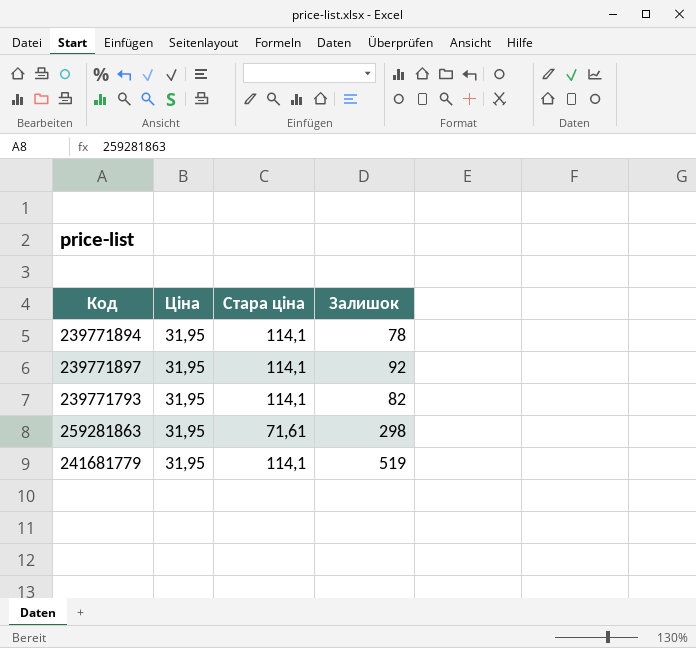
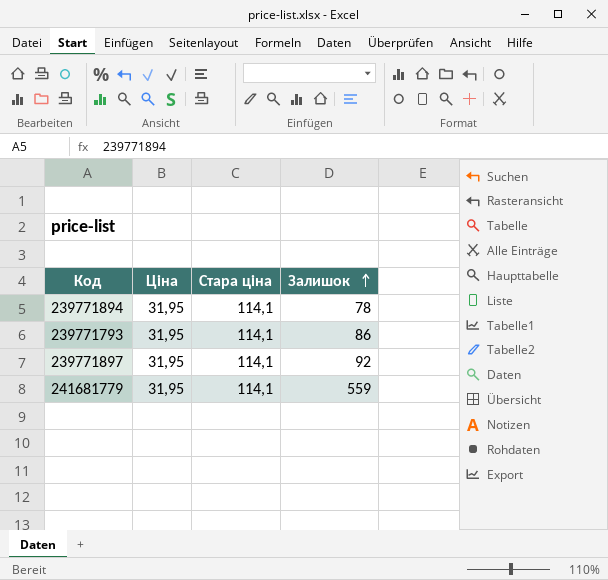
row order: none -> Залишок ascending
row 259281863: 31,95 | 71,61 | 298 -> none
239771793 | Залишок: 82 -> 86
241681779 | Залишок: 519 -> 559

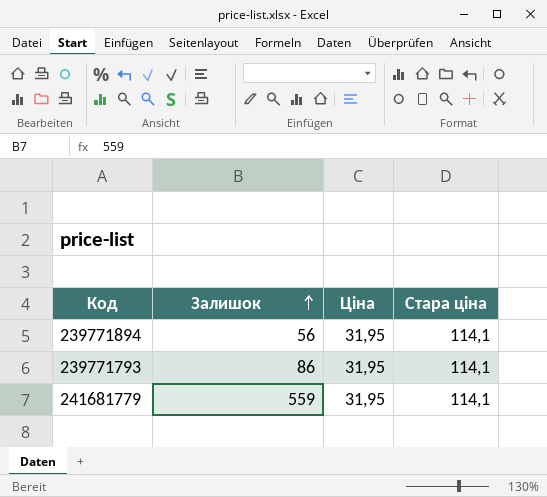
column Залишок | position: 4 -> 2
row 239771897: 31,95 | 114,1 | 92 -> none
239771894 | Залишок: 78 -> 56

